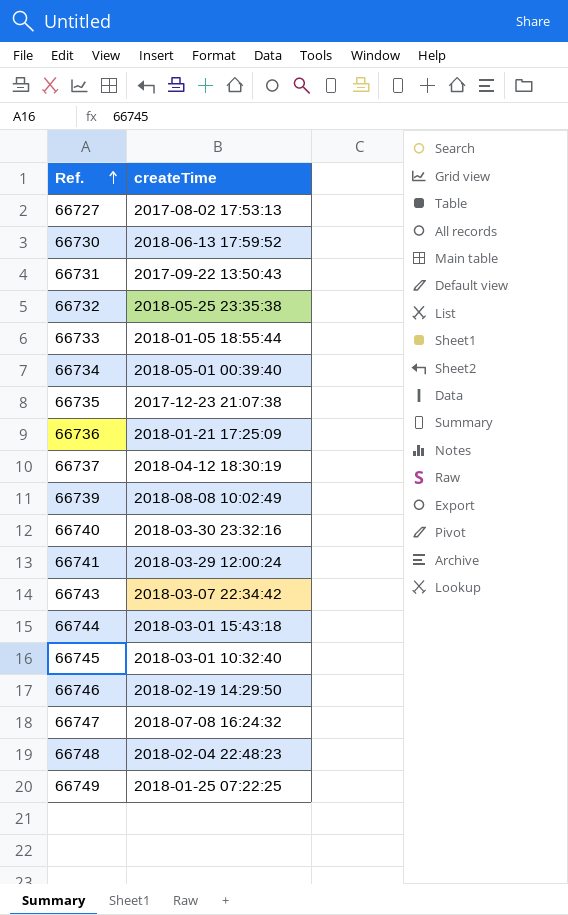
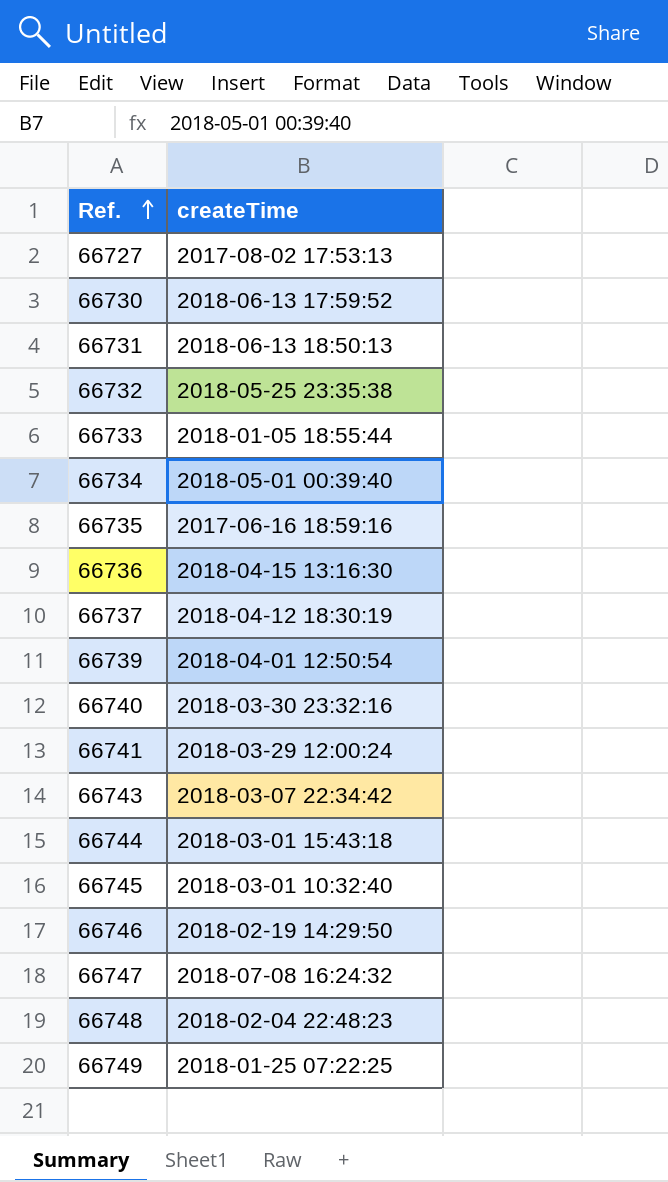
66731 | createTime: 2017-09-22 13:50:43 -> 2018-06-13 18:50:13
66735 | createTime: 2017-12-23 21:07:38 -> 2017-06-16 18:59:16
66736 | createTime: 2018-01-21 17:25:09 -> 2018-04-15 13:16:30
66739 | createTime: 2018-08-08 10:02:49 -> 2018-04-01 12:50:54

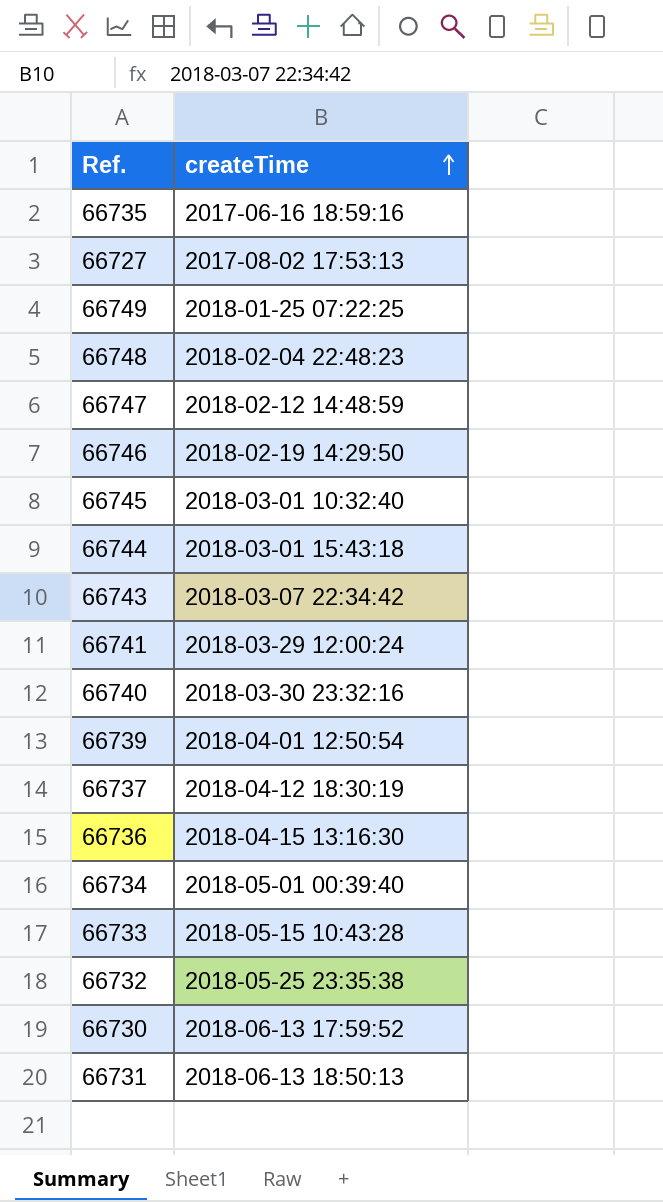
row order: Ref. ascending -> createTime ascending
66747 | createTime: 2018-07-08 16:24:32 -> 2018-02-12 14:48:59
66733 | createTime: 2018-01-05 18:55:44 -> 2018-05-15 10:43:28

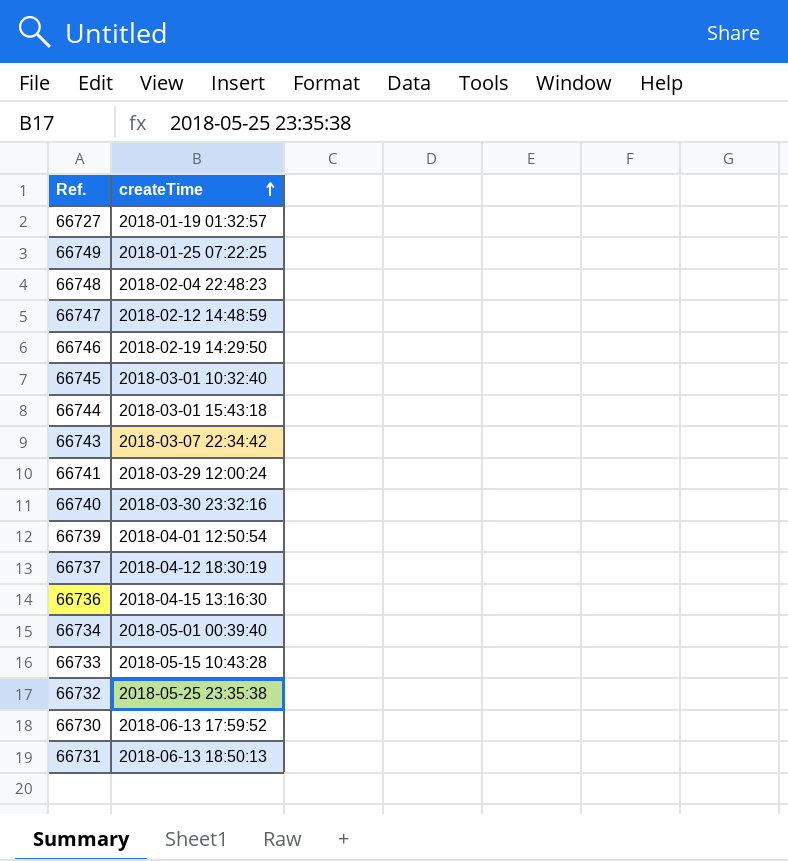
row 66735: 2017-06-16 18:59:16 -> none
66727 | createTime: 2017-08-02 17:53:13 -> 2018-01-19 01:32:57

